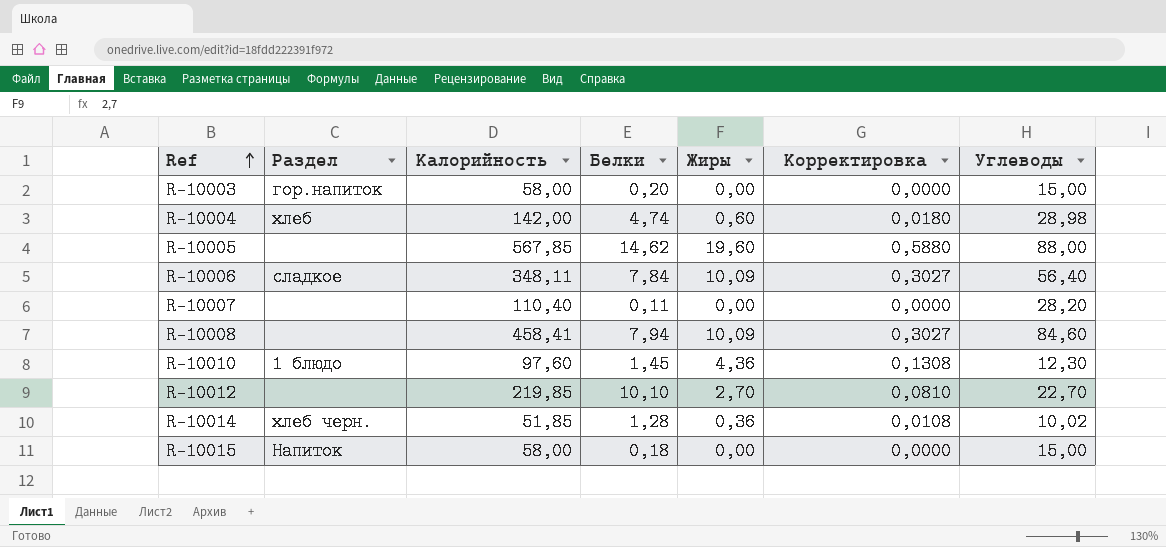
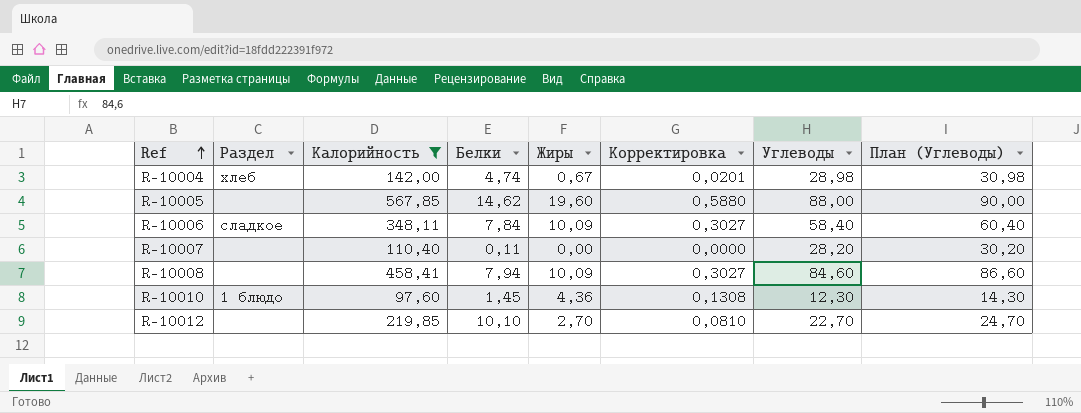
filter: none -> Калорийность >= 97,60
column План (Углеводы) | formula: none -> [Углеводы] + 2
R-10004 | Жиры: 0,60 -> 0,67
R-10004 | Корректировка: 0,0180 -> 0,0201
R-10006 | Углеводы: 56,40 -> 58,40

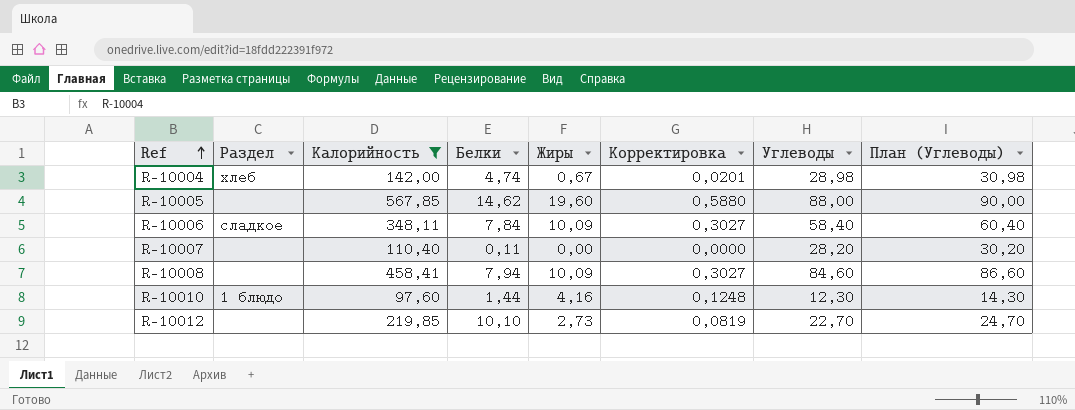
R-10010 | Белки: 1,45 -> 1,44
R-10010 | Жиры: 4,36 -> 4,16
R-10010 | Корректировка: 0,1308 -> 0,1248
R-10012 | Жиры: 2,70 -> 2,73
R-10012 | Корректировка: 0,0810 -> 0,0819

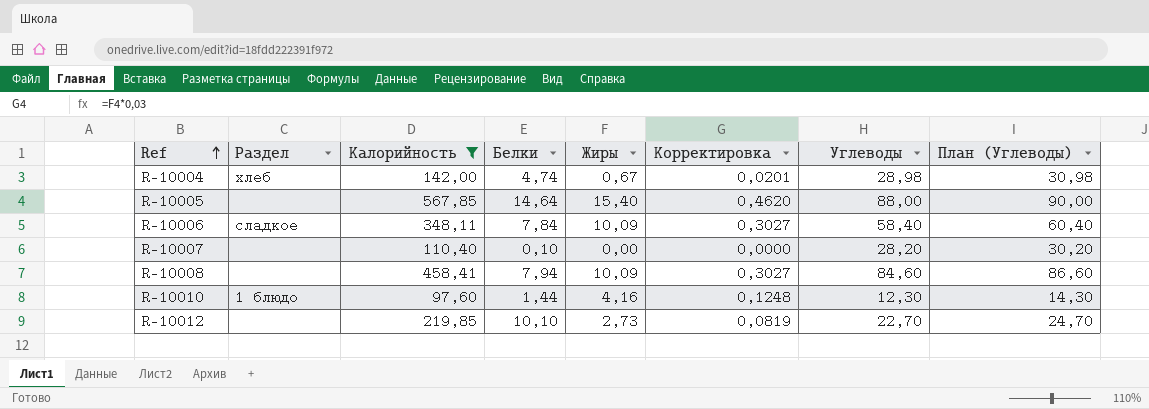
R-10005 | Белки: 14,62 -> 14,64
R-10005 | Жиры: 19,60 -> 15,40
R-10005 | Корректировка: 0,5880 -> 0,4620
R-10007 | Белки: 0,11 -> 0,10

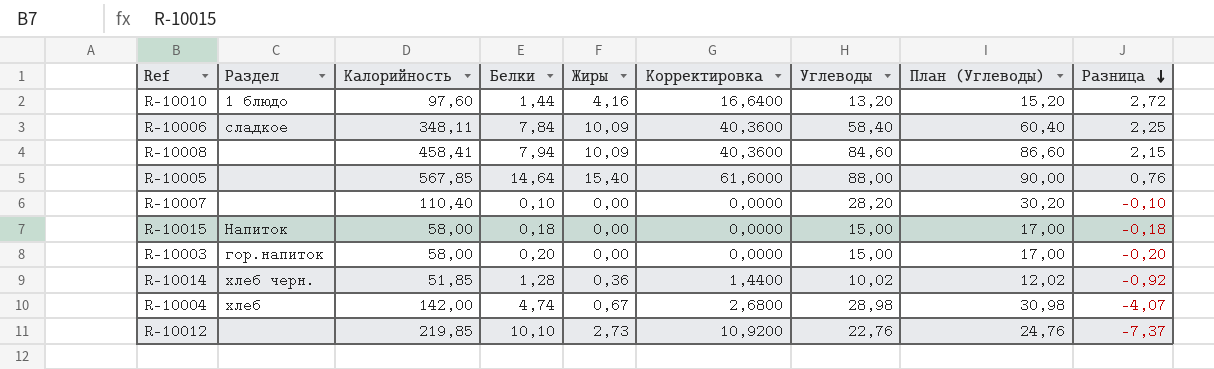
filter: Калорийность >= 97,60 -> none
row order: Ref ascending -> Разница descending
column Корректировка | formula: [Жиры] * 0,03 -> [Жиры] * 4
column Разница | formula: none -> [Жиры] - [Белки]
R-10010 | Углеводы: 12,30 -> 13,20
R-10010 | План (Углеводы): 14,30 -> 15,20
R-10012 | Углеводы: 22,70 -> 22,76
R-10012 | План (Углеводы): 24,70 -> 24,76

